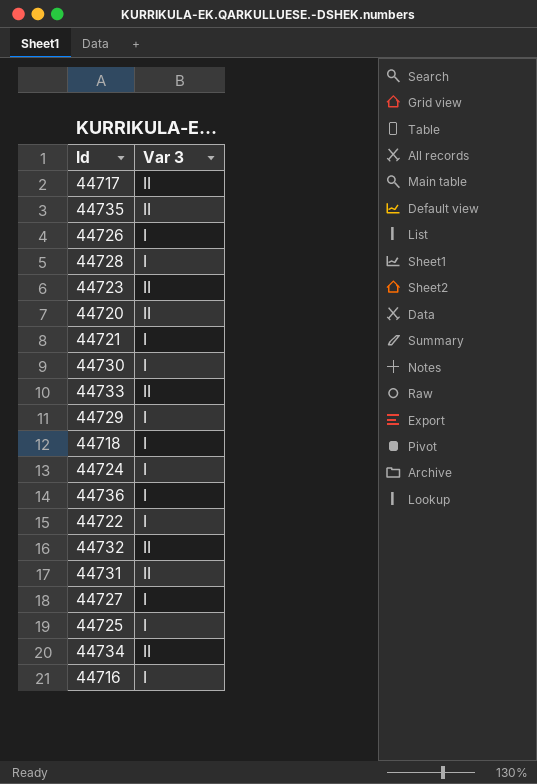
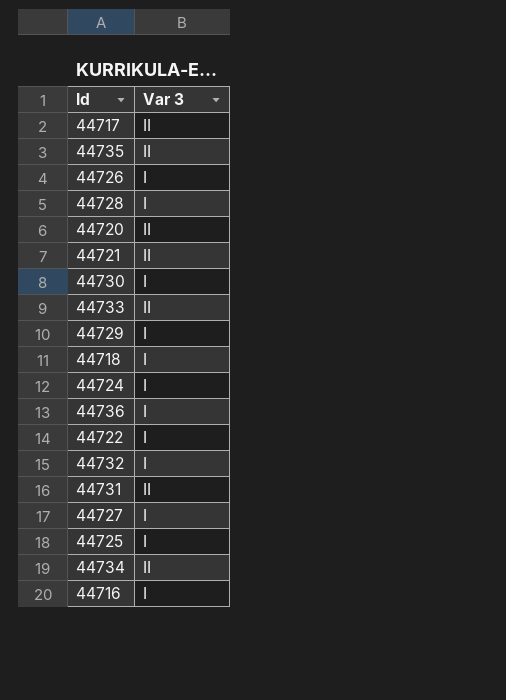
row 44723: II -> none
44721 | Var 3: I -> II
44732 | Var 3: II -> I

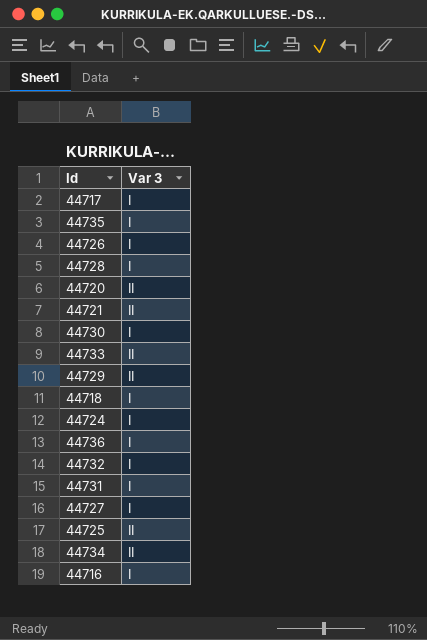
row 44722: I -> none
44717 | Var 3: II -> I
44735 | Var 3: II -> I
44729 | Var 3: I -> II
44731 | Var 3: II -> I
44725 | Var 3: I -> II

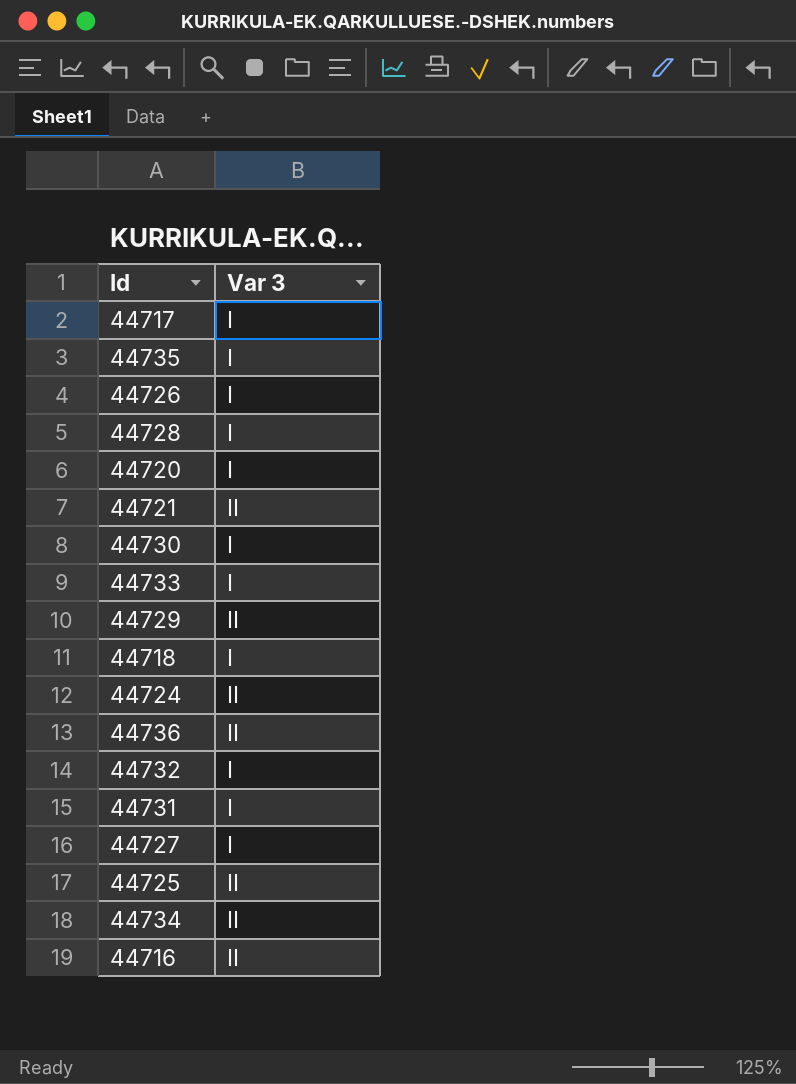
44720 | Var 3: II -> I
44733 | Var 3: II -> I
44724 | Var 3: I -> II
44736 | Var 3: I -> II
44716 | Var 3: I -> II

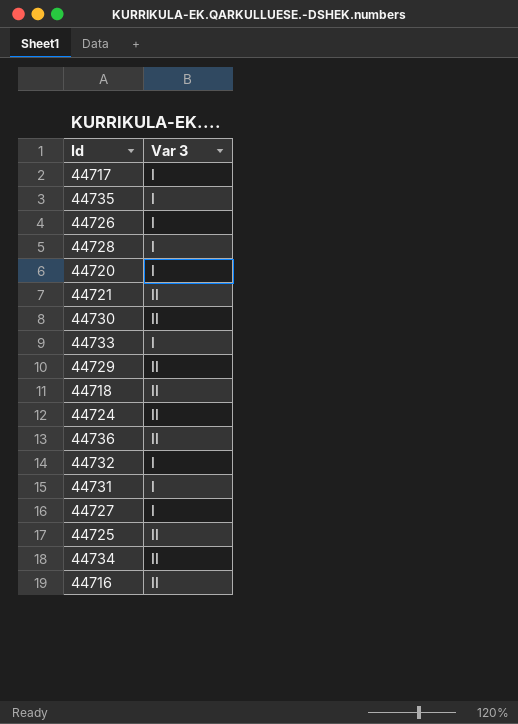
44730 | Var 3: I -> II
44718 | Var 3: I -> II

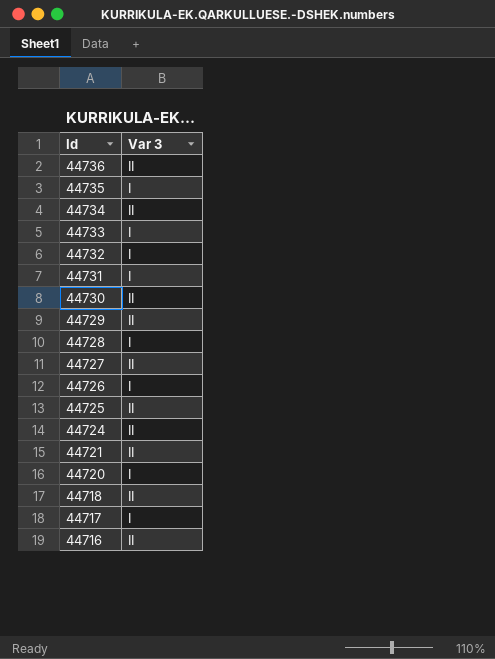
row order: none -> Id descending
44727 | Var 3: I -> II

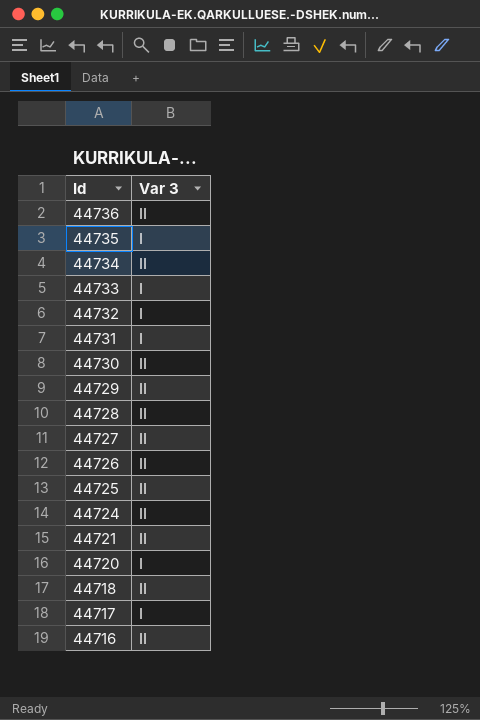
44728 | Var 3: I -> II
44726 | Var 3: I -> II

